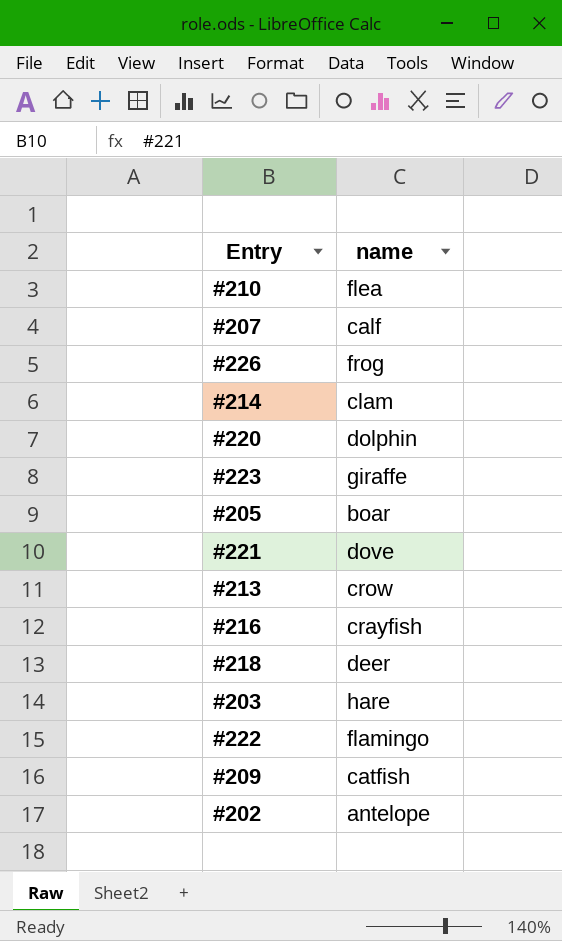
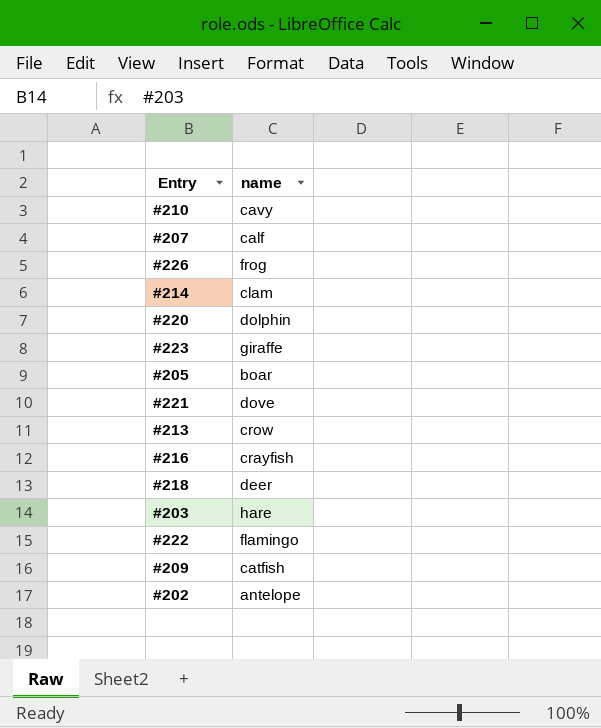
#210 | name: flea -> cavy

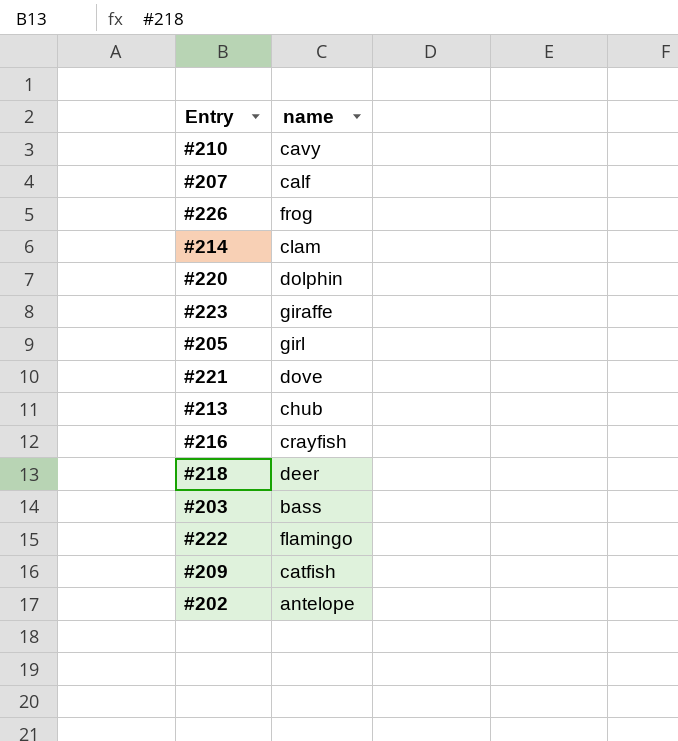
#205 | name: boar -> girl
#213 | name: crow -> chub
#203 | name: hare -> bass

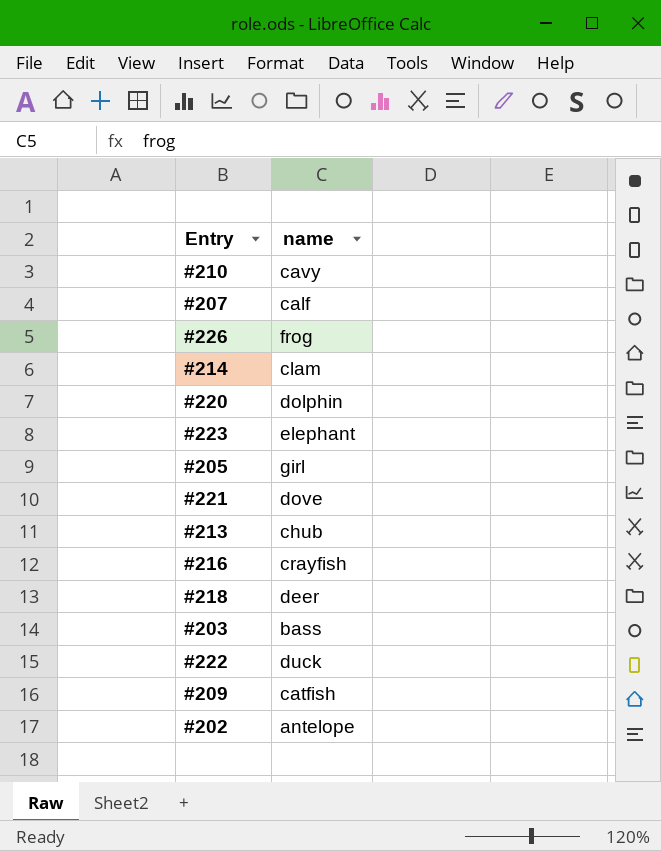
#223 | name: giraffe -> elephant
#222 | name: flamingo -> duck

